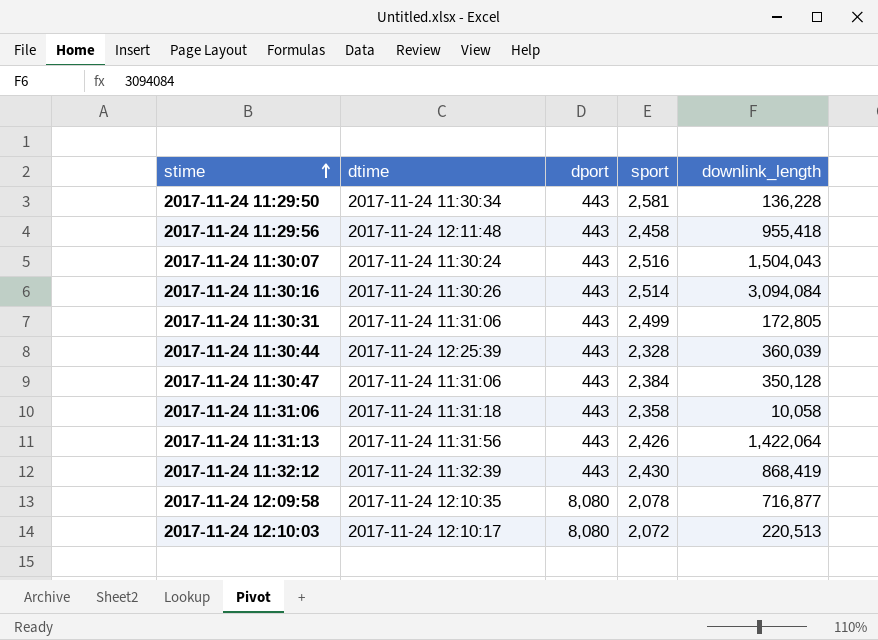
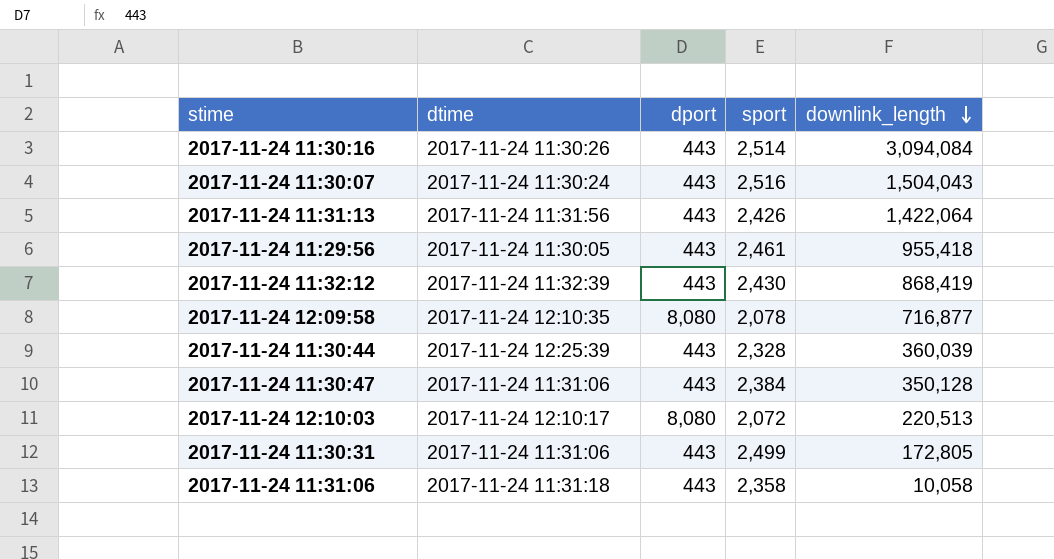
row order: stime ascending -> downlink_length descending
row 2017-11-24 11:29:50: 2017-11-24 11:30:34 | 443 | 2,581 | 136,228 -> none
2017-11-24 11:29:56 | dtime: 2017-11-24 12:11:48 -> 2017-11-24 11:30:05
2017-11-24 11:29:56 | sport: 2,458 -> 2,461

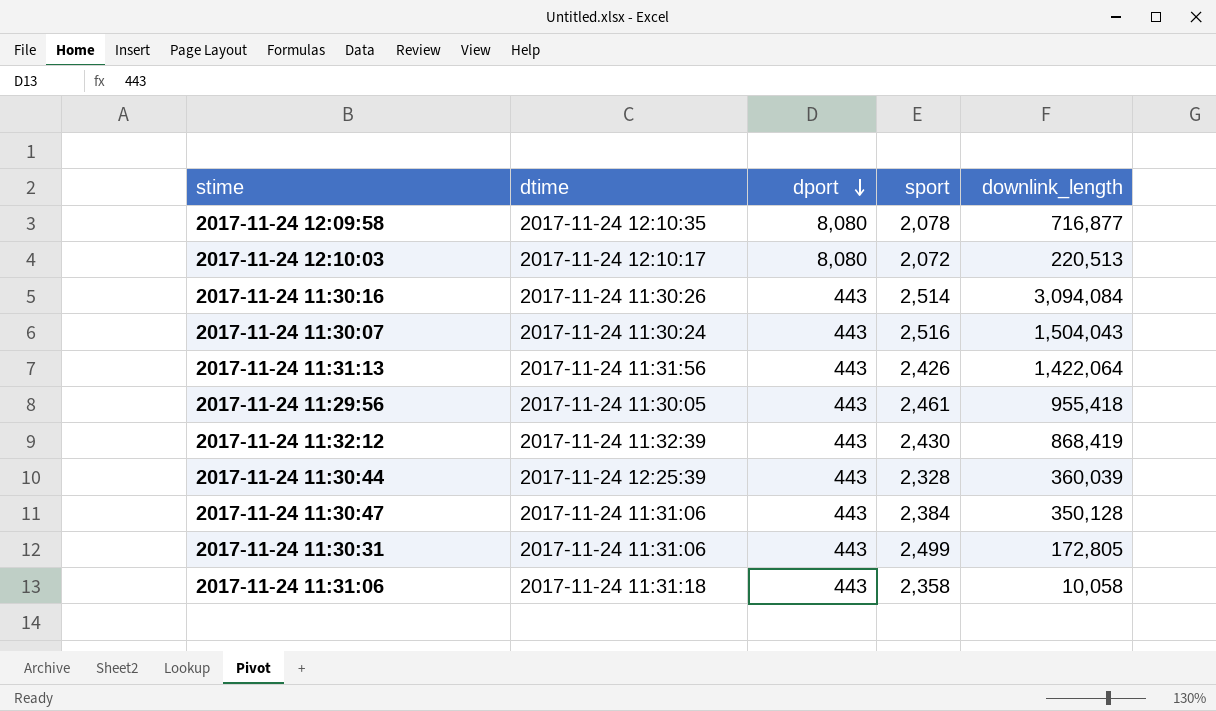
row order: downlink_length descending -> dport descending

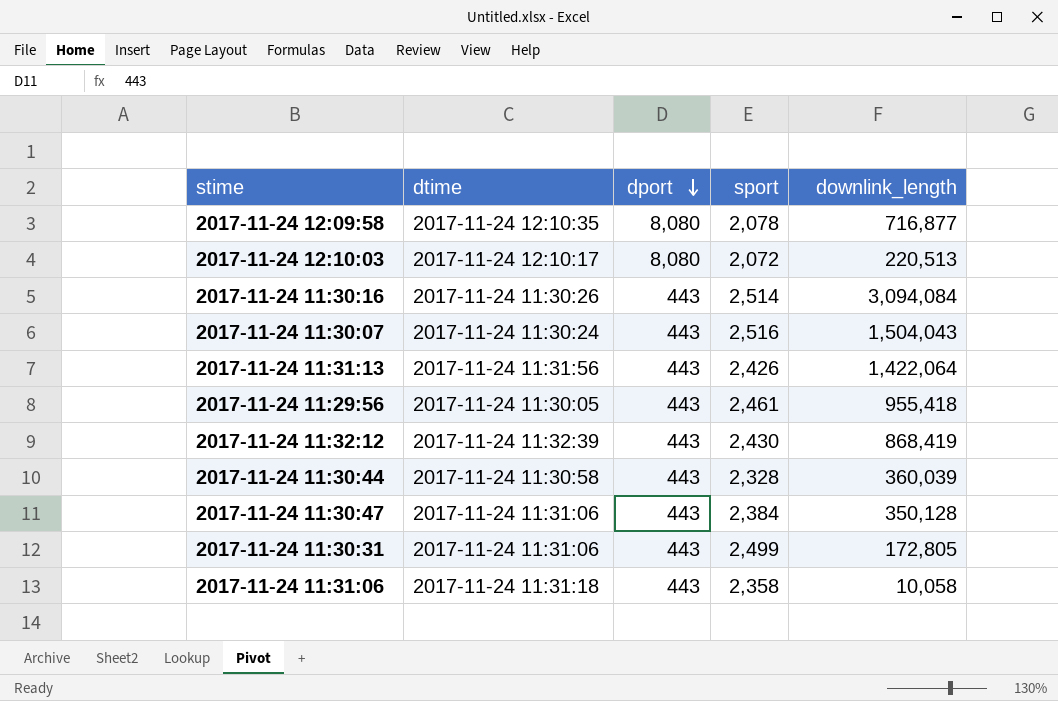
2017-11-24 11:30:44 | dtime: 2017-11-24 12:25:39 -> 2017-11-24 11:30:58

